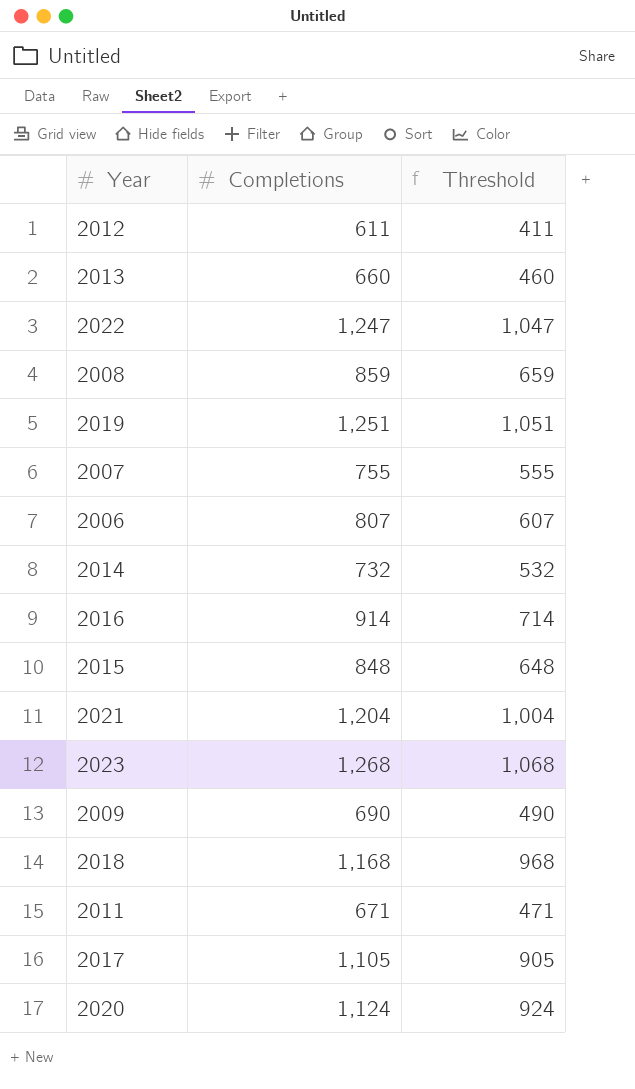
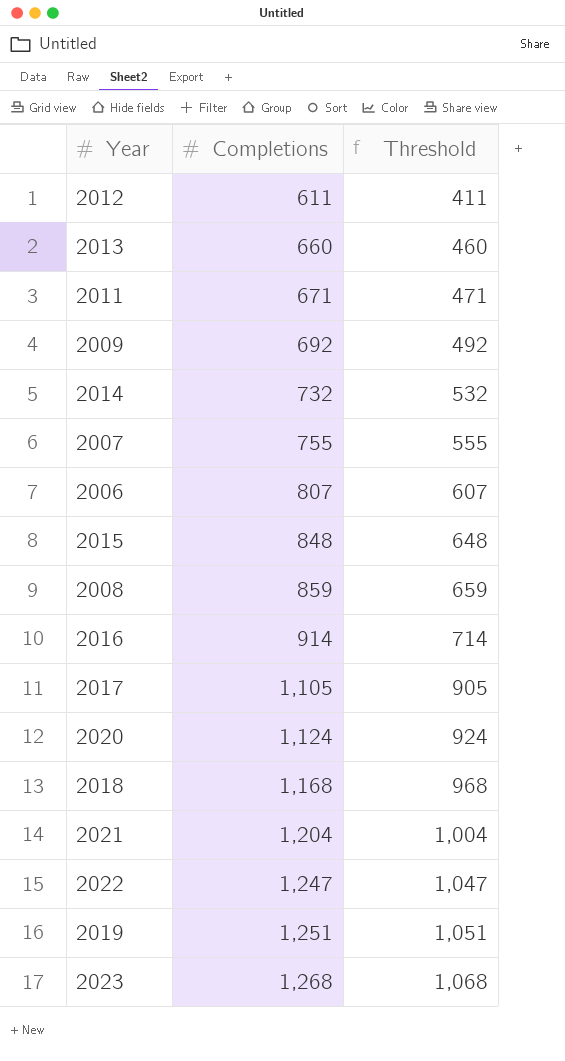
row order: none -> Completions ascending
2009 | Completions: 690 -> 692
2009 | Threshold: 490 -> 492

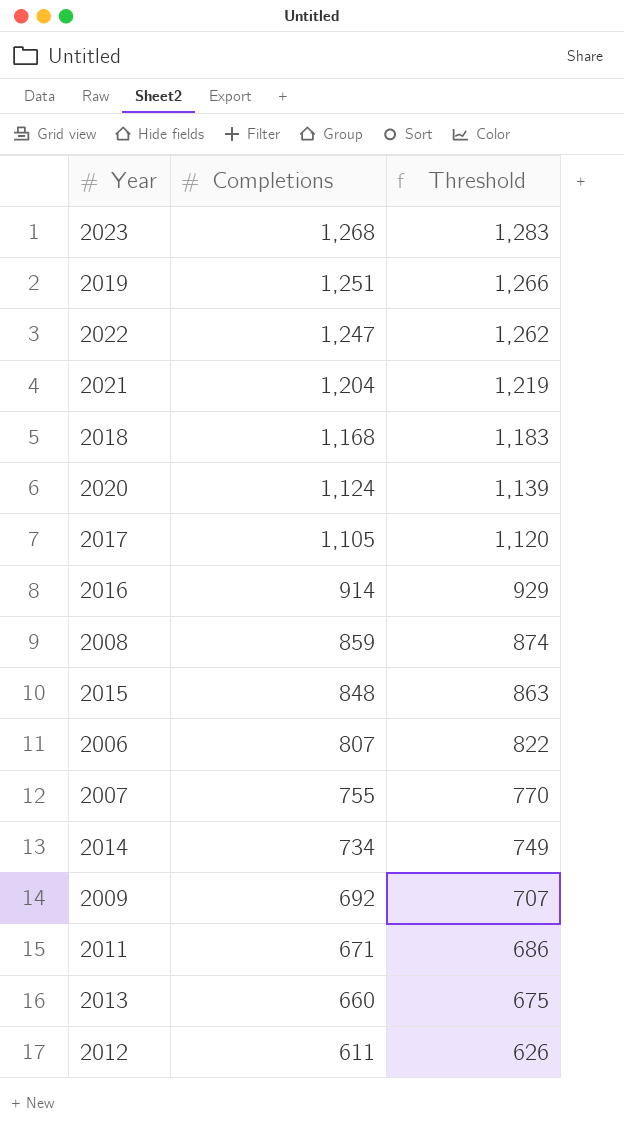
row order: Completions ascending -> Completions descending
column Threshold | formula: [Completions] - 200 -> [Completions] + 15
2014 | Completions: 732 -> 734

